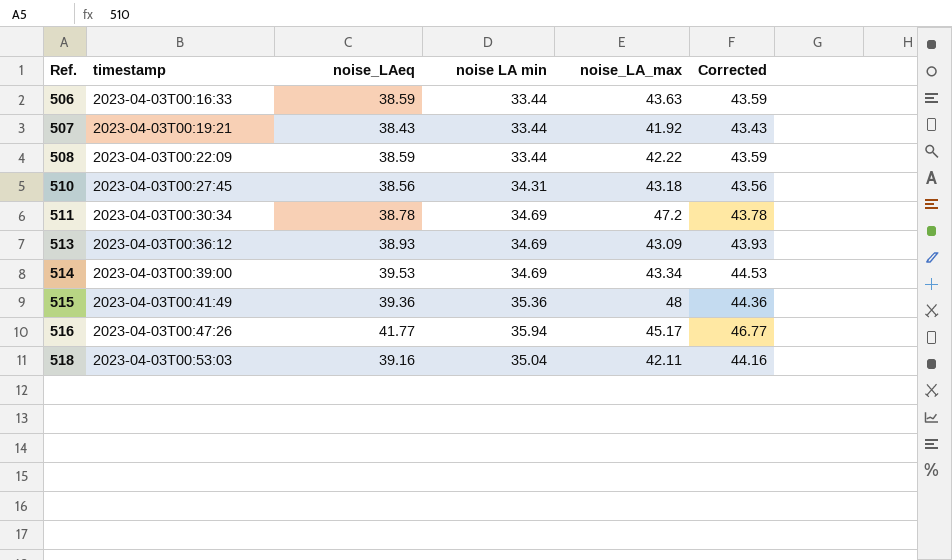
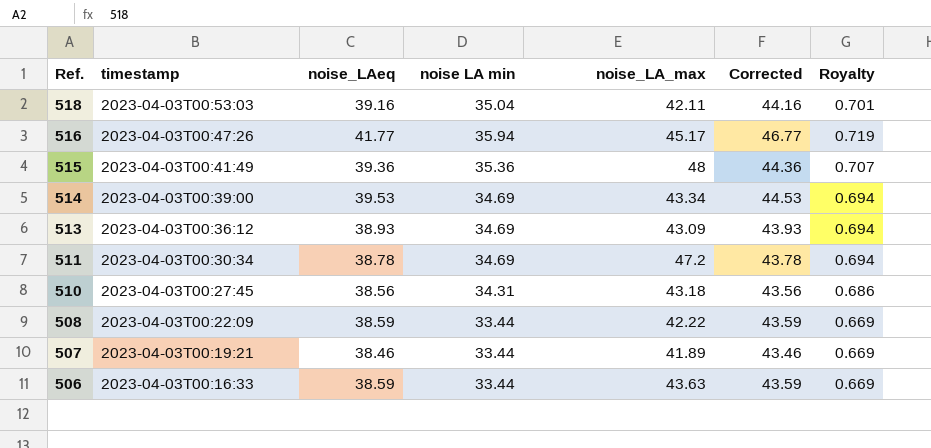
row order: Ref. ascending -> Ref. descending
column Royalty | formula: none -> [noise LA min] * 0.02
507 | noise_LAeq: 38.43 -> 38.46
507 | noise_LA_max: 41.92 -> 41.89
507 | Corrected: 43.43 -> 43.46

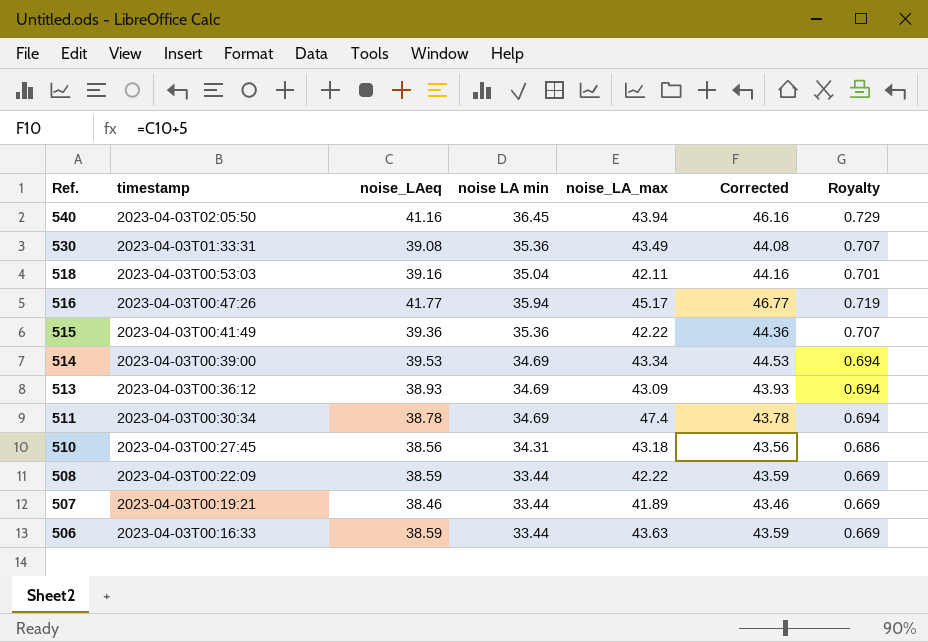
row 540: none -> 2023-04-03T02:05:50 | 41.16 | 36.45 | 43.94 | 46.16 | 0.729
row 530: none -> 2023-04-03T01:33:31 | 39.08 | 35.36 | 43.49 | 44.08 | 0.707
515 | noise_LA_max: 48 -> 42.22
511 | noise_LA_max: 47.2 -> 47.4

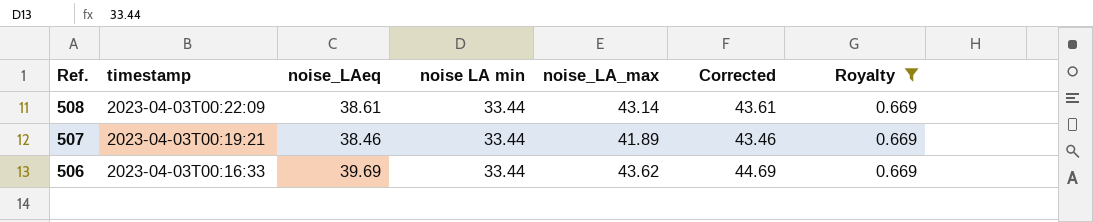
filter: none -> Royalty = 0.669
508 | noise_LAeq: 38.59 -> 38.61
508 | noise_LA_max: 42.22 -> 43.14
508 | Corrected: 43.59 -> 43.61
506 | noise_LAeq: 38.59 -> 39.69
506 | noise_LA_max: 43.63 -> 43.62
506 | Corrected: 43.59 -> 44.69

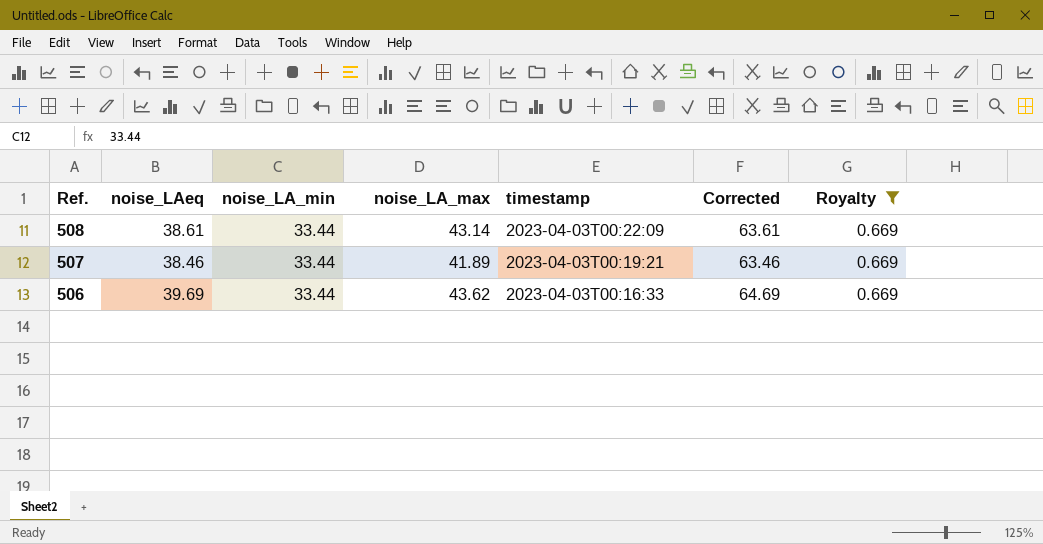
column name: noise LA min -> noise_LA_min
column timestamp | position: 2 -> 5
column Corrected | formula: [noise_LAeq] + 5 -> [noise_LAeq] + 25

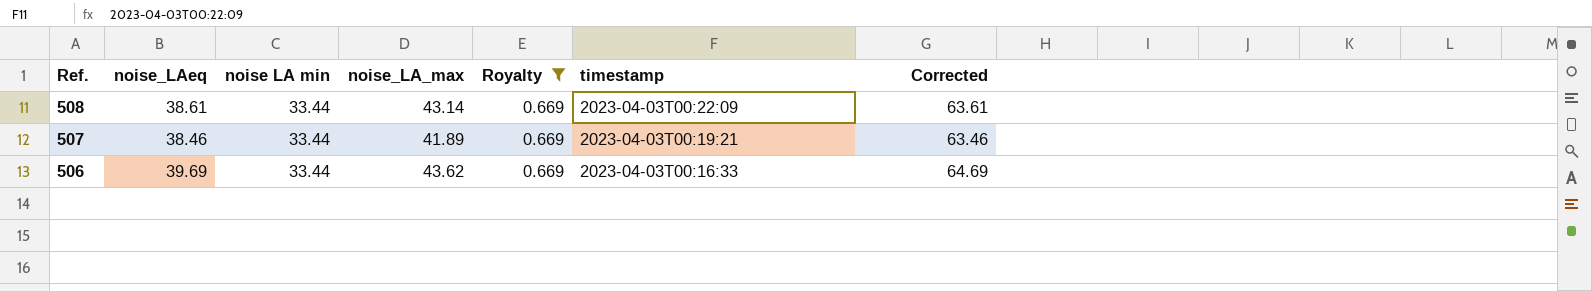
column name: noise_LA_min -> noise LA min
column Royalty | position: 7 -> 5

